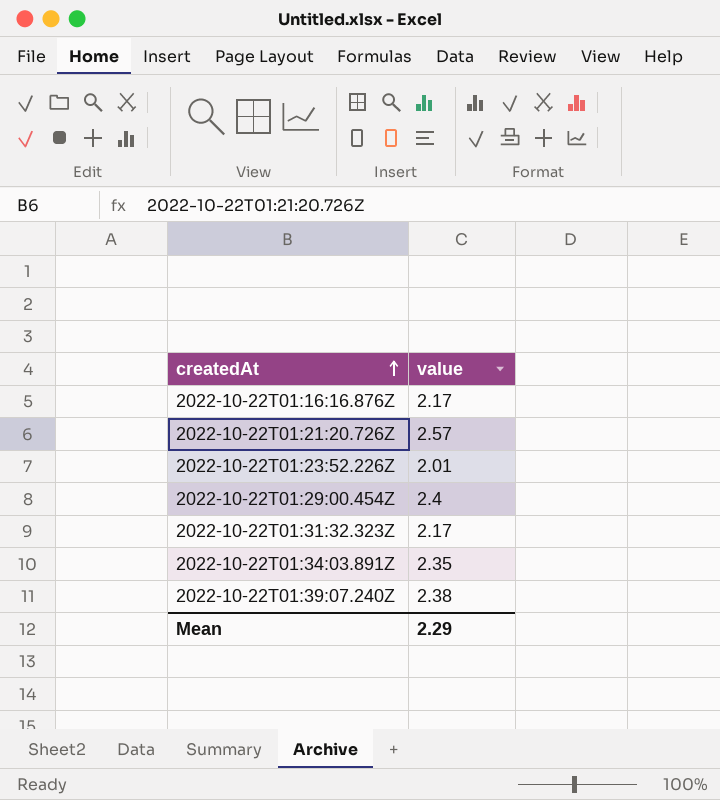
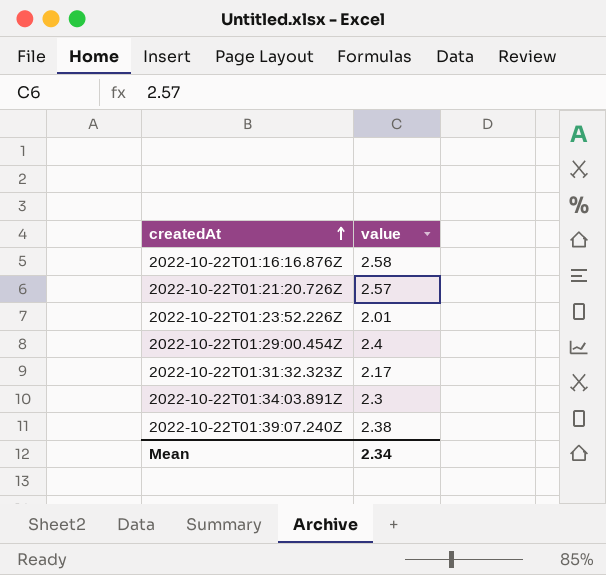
2022-10-22T01:16:16.876Z | value: 2.17 -> 2.58
2022-10-22T01:34:03.891Z | value: 2.35 -> 2.3
Mean | value: 2.29 -> 2.34

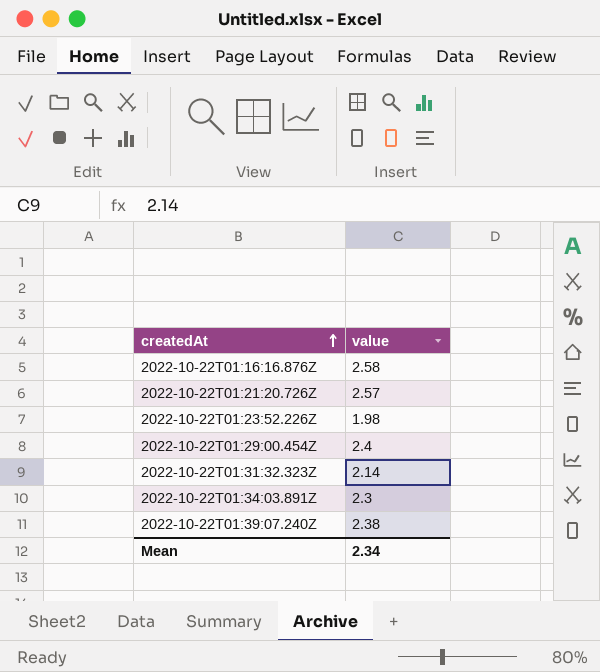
2022-10-22T01:23:52.226Z | value: 2.01 -> 1.98
2022-10-22T01:31:32.323Z | value: 2.17 -> 2.14

